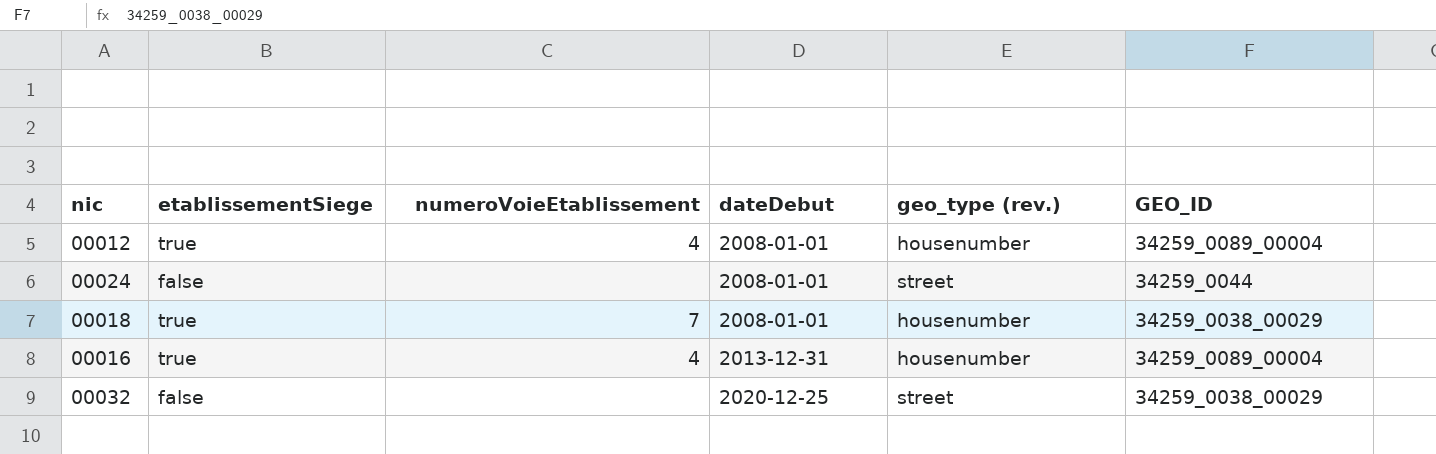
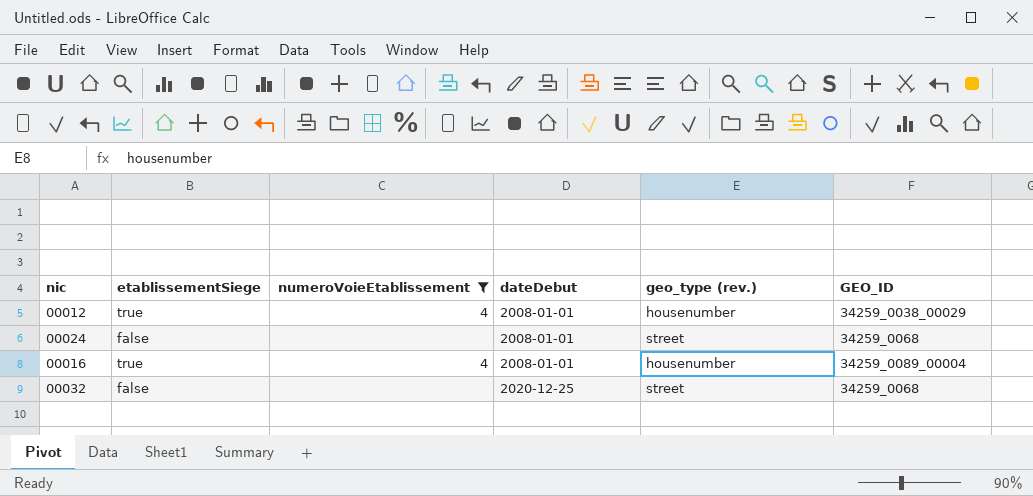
filter: none -> numeroVoieEtablissement != 7
00012 | GEO_ID: 34259_0089_00004 -> 34259_0038_00029
00024 | GEO_ID: 34259_0044 -> 34259_0068
00016 | dateDebut: 2013-12-31 -> 2008-01-01
00032 | GEO_ID: 34259_0038_00029 -> 34259_0068

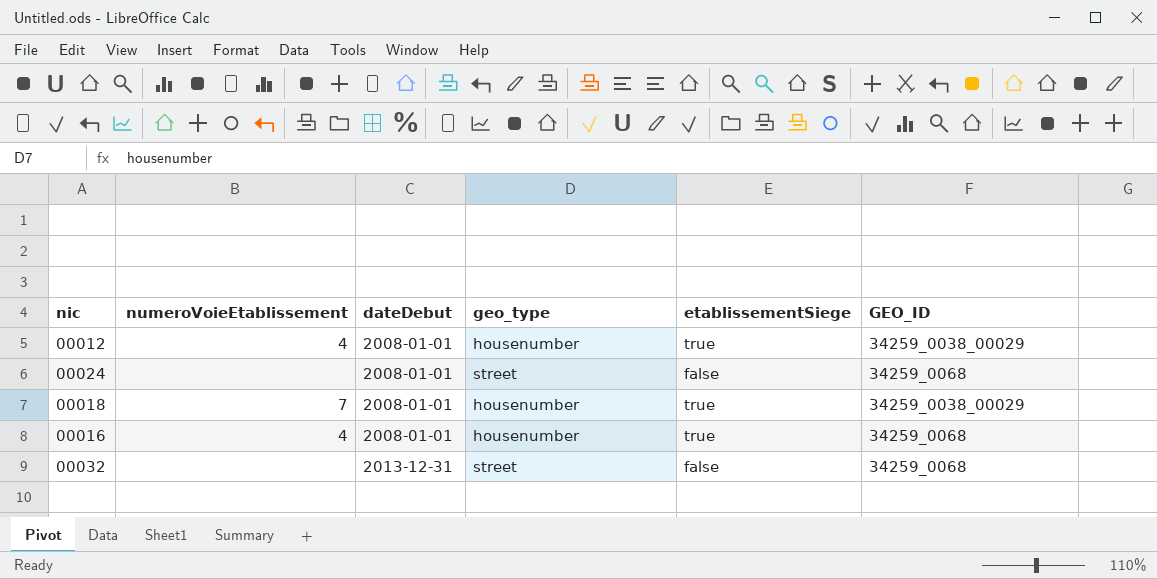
filter: numeroVoieEtablissement != 7 -> none
column name: geo_type (rev.) -> geo_type
column etablissementSiege | position: 2 -> 5
00016 | GEO_ID: 34259_0089_00004 -> 34259_0068
00032 | dateDebut: 2020-12-25 -> 2013-12-31

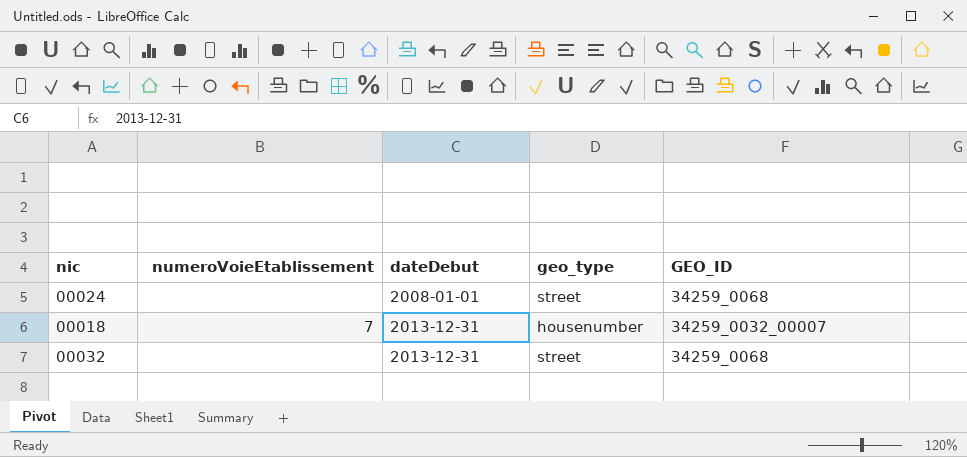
column etablissementSiege | position: 5 -> none
row 00012: 4 | 2008-01-01 | housenumber | true | 34259_0038_00029 -> none
row 00016: 4 | 2008-01-01 | housenumber | true | 34259_0068 -> none
00018 | dateDebut: 2008-01-01 -> 2013-12-31
00018 | GEO_ID: 34259_0038_00029 -> 34259_0032_00007

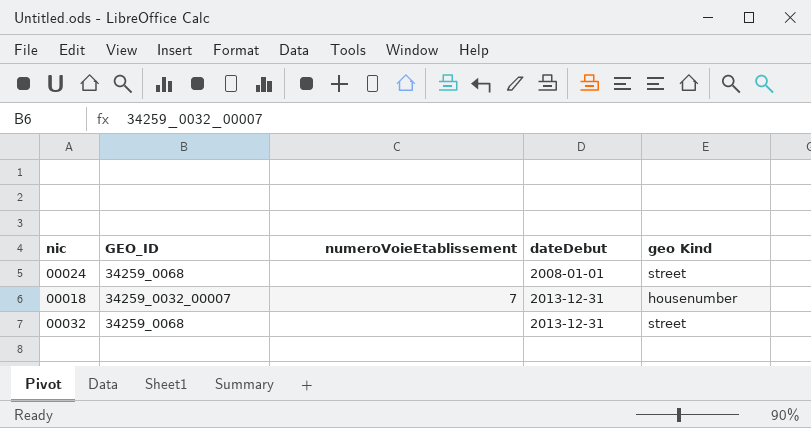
column GEO_ID | position: 5 -> 2
column name: geo_type -> geo Kind

